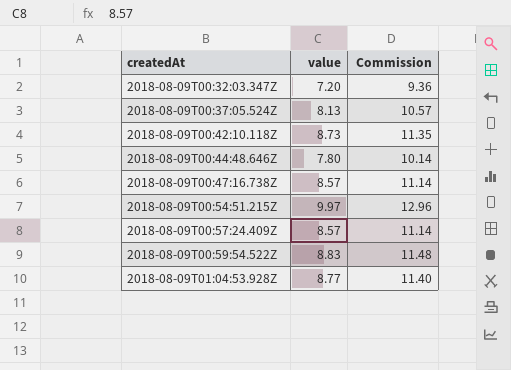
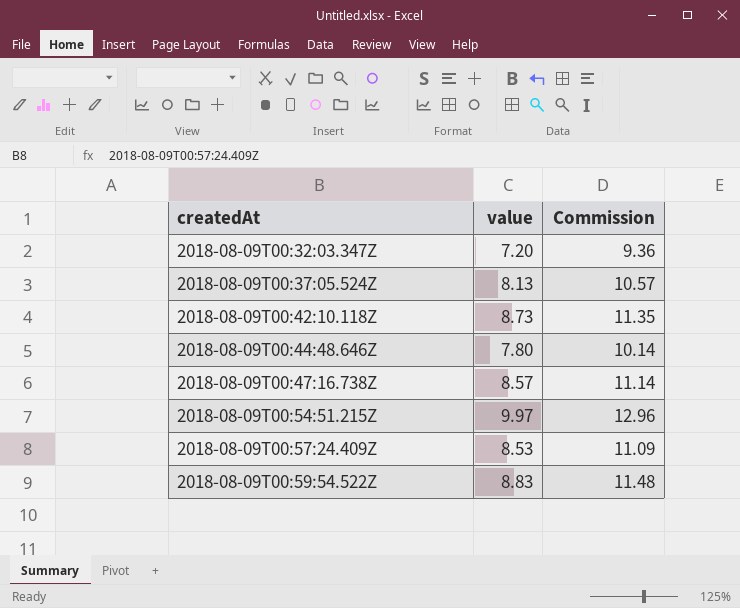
row 2018-08-09T01:04:53.928Z: 8.77 | 11.40 -> none
2018-08-09T00:57:24.409Z | value: 8.57 -> 8.53
2018-08-09T00:57:24.409Z | Commission: 11.14 -> 11.09

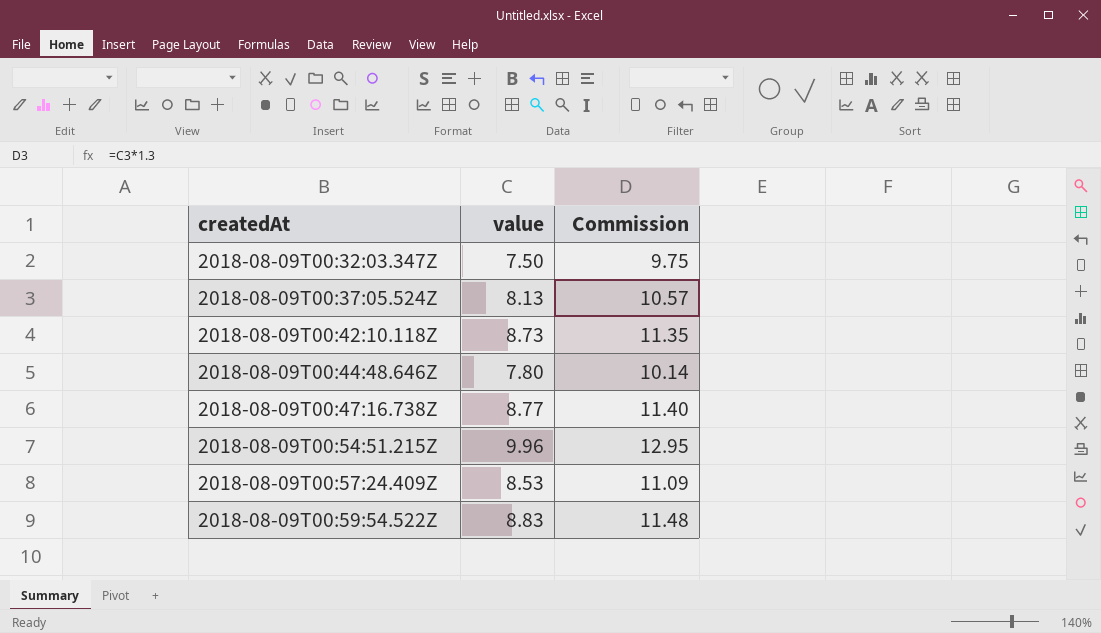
2018-08-09T00:32:03.347Z | value: 7.20 -> 7.50
2018-08-09T00:32:03.347Z | Commission: 9.36 -> 9.75
2018-08-09T00:47:16.738Z | value: 8.57 -> 8.77
2018-08-09T00:47:16.738Z | Commission: 11.14 -> 11.40
2018-08-09T00:54:51.215Z | value: 9.97 -> 9.96
2018-08-09T00:54:51.215Z | Commission: 12.96 -> 12.95

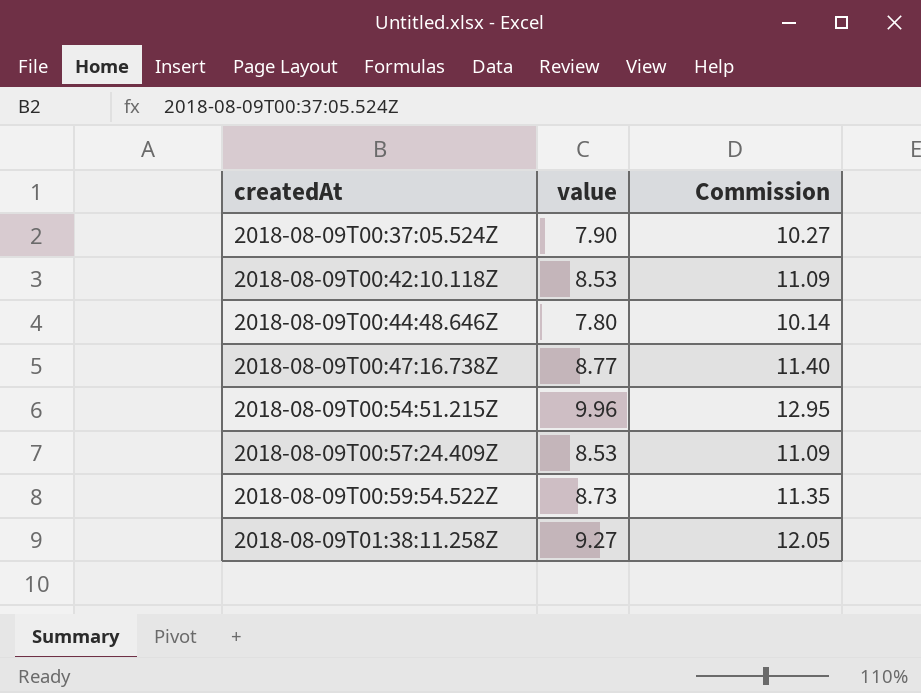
row 2018-08-09T00:32:03.347Z: 7.50 | 9.75 -> none
2018-08-09T00:37:05.524Z | value: 8.13 -> 7.90
2018-08-09T00:37:05.524Z | Commission: 10.57 -> 10.27
2018-08-09T00:42:10.118Z | value: 8.73 -> 8.53
2018-08-09T00:42:10.118Z | Commission: 11.35 -> 11.09
2018-08-09T00:59:54.522Z | value: 8.83 -> 8.73
2018-08-09T00:59:54.522Z | Commission: 11.48 -> 11.35
row 2018-08-09T01:38:11.258Z: none -> 9.27 | 12.05

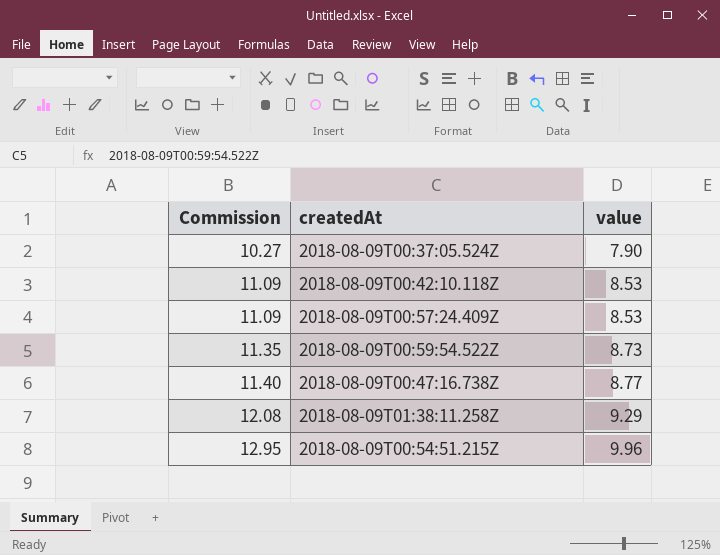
row order: createdAt ascending -> Commission ascending
column Commission | position: 3 -> 1
row 2018-08-09T00:44:48.646Z: 7.80 | 10.14 -> none
2018-08-09T01:38:11.258Z | Commission: 12.05 -> 12.08
2018-08-09T01:38:11.258Z | value: 9.27 -> 9.29

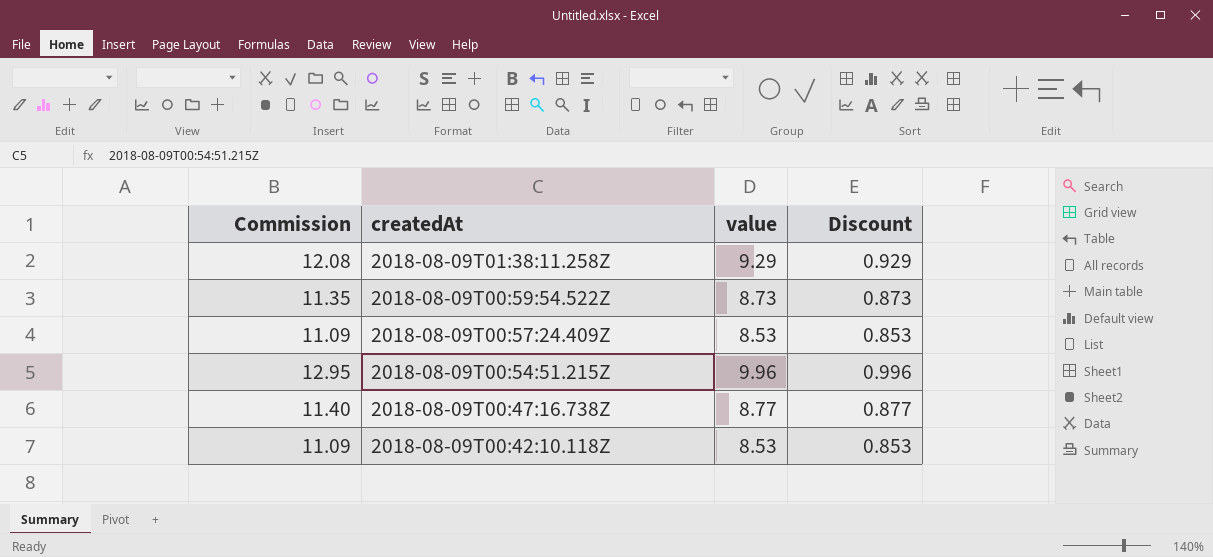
row order: Commission ascending -> createdAt descending
column Discount | formula: none -> [value] * 0.1
row 2018-08-09T00:37:05.524Z: 10.27 | 7.90 -> none

